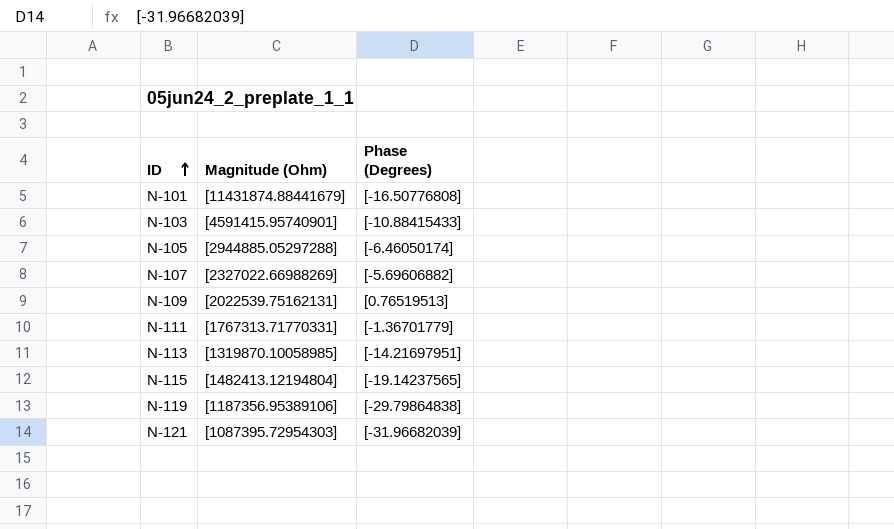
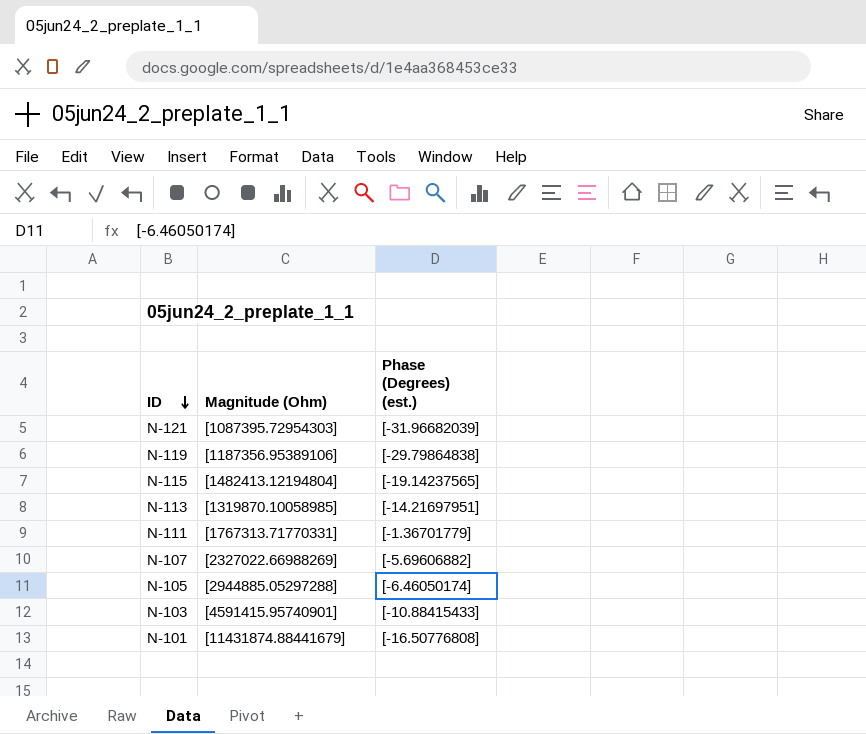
row order: ID ascending -> ID descending
column name: Phase (Degrees) -> Phase (Degrees) (est.)
row N-109: [2022539.75162131] | [0.76519513] -> none

